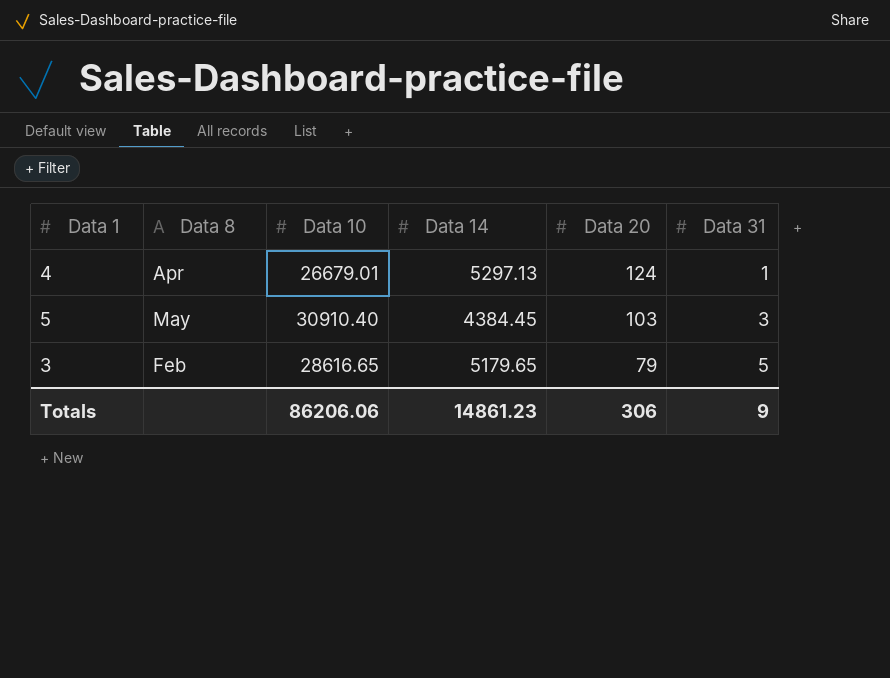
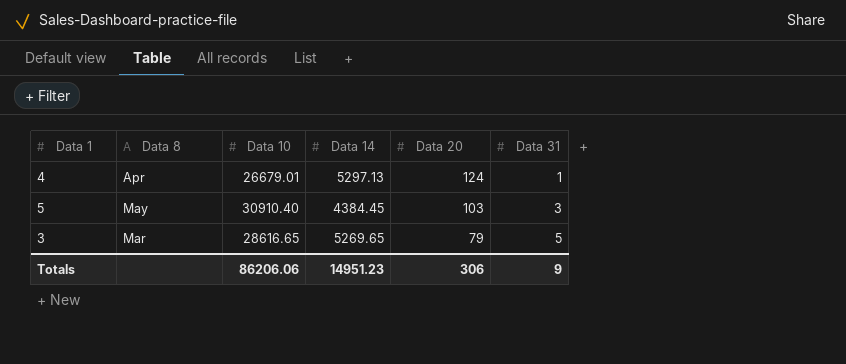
3 | Data 8: Feb -> Mar
3 | Data 14: 5179.65 -> 5269.65
Totals | Data 14: 14861.23 -> 14951.23

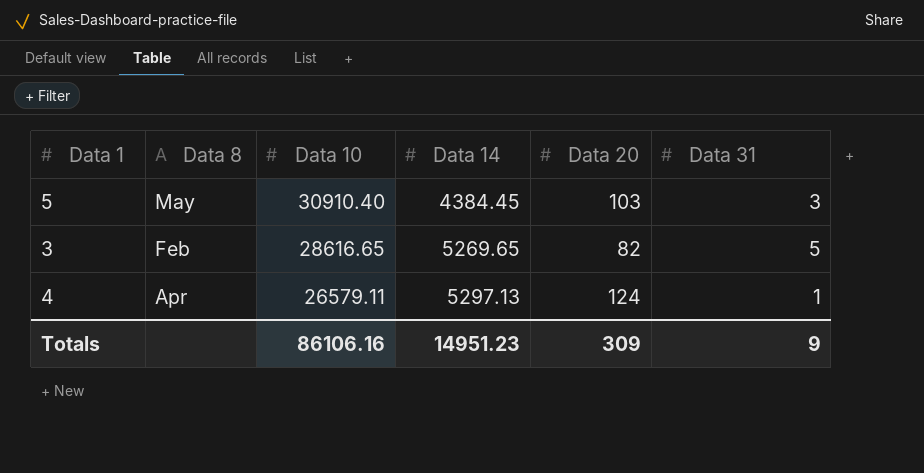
row order: Data 20 descending -> Data 10 descending
3 | Data 8: Mar -> Feb
3 | Data 20: 79 -> 82
4 | Data 10: 26679.01 -> 26579.11
Totals | Data 10: 86206.06 -> 86106.16
Totals | Data 20: 306 -> 309

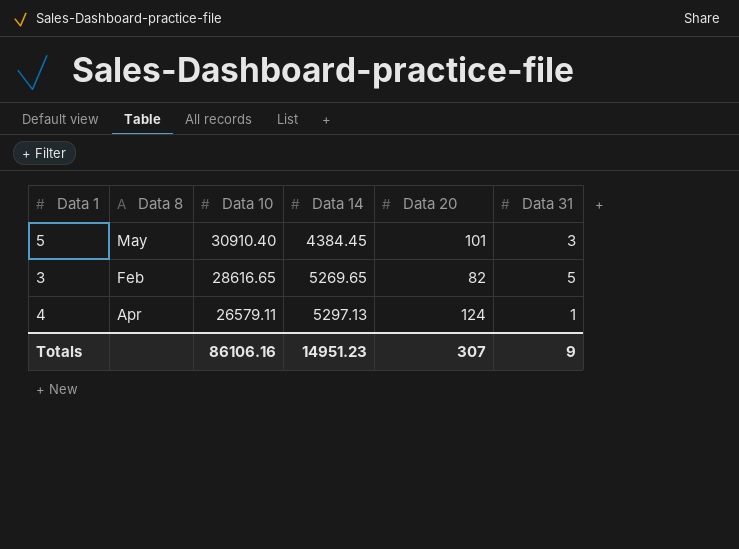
5 | Data 20: 103 -> 101
Totals | Data 20: 309 -> 307

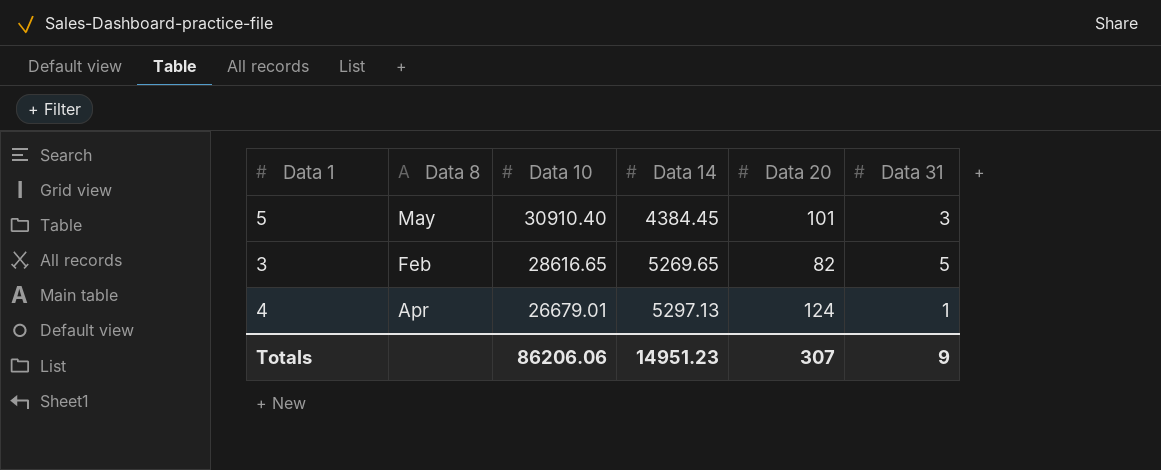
4 | Data 10: 26579.11 -> 26679.01
Totals | Data 10: 86106.16 -> 86206.06

